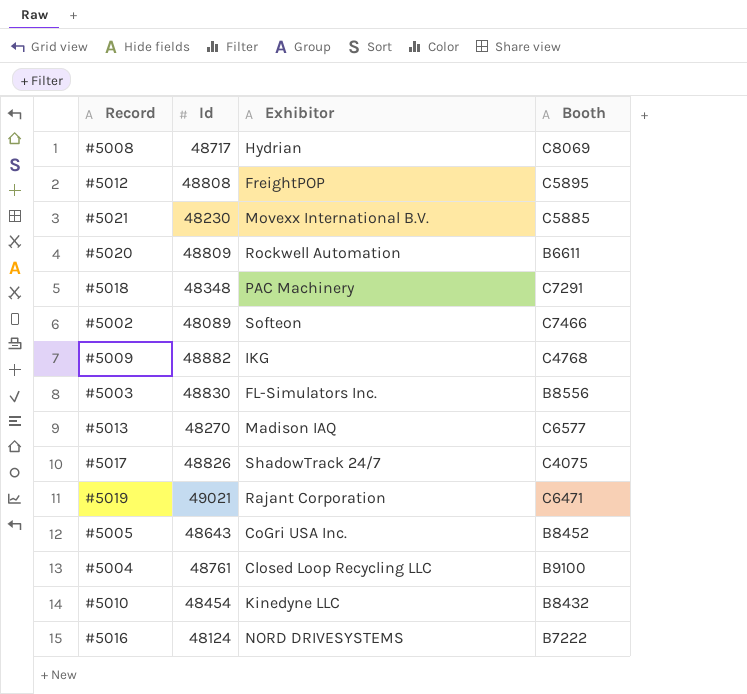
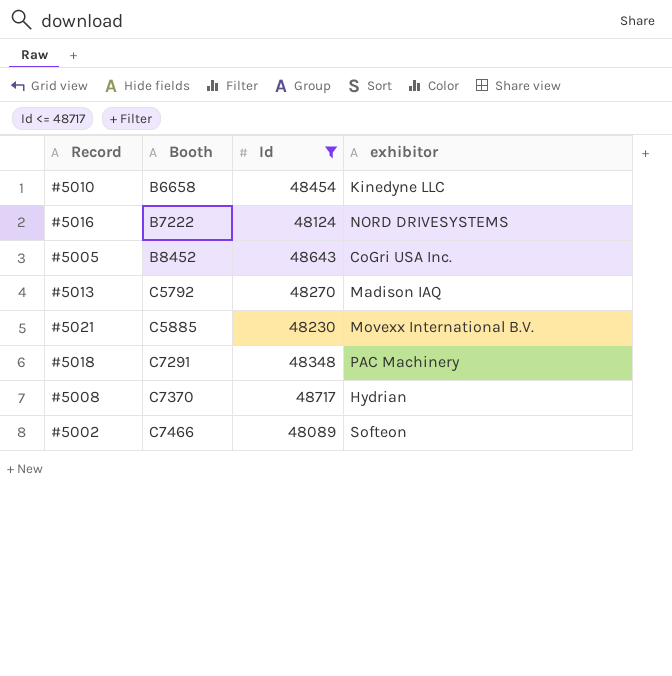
filter: none -> Id <= 48717
row order: none -> Booth ascending
column Booth | position: 4 -> 2
column name: Exhibitor -> exhibitor
#5010 | Booth: B8432 -> B6658
#5013 | Booth: C6577 -> C5792
#5008 | Booth: C8069 -> C7370

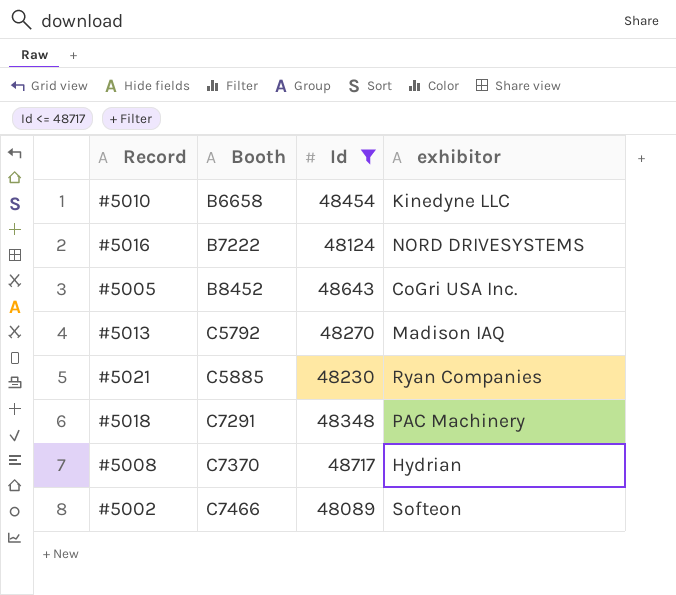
#5021 | exhibitor: Movexx International B.V. -> Ryan Companies

